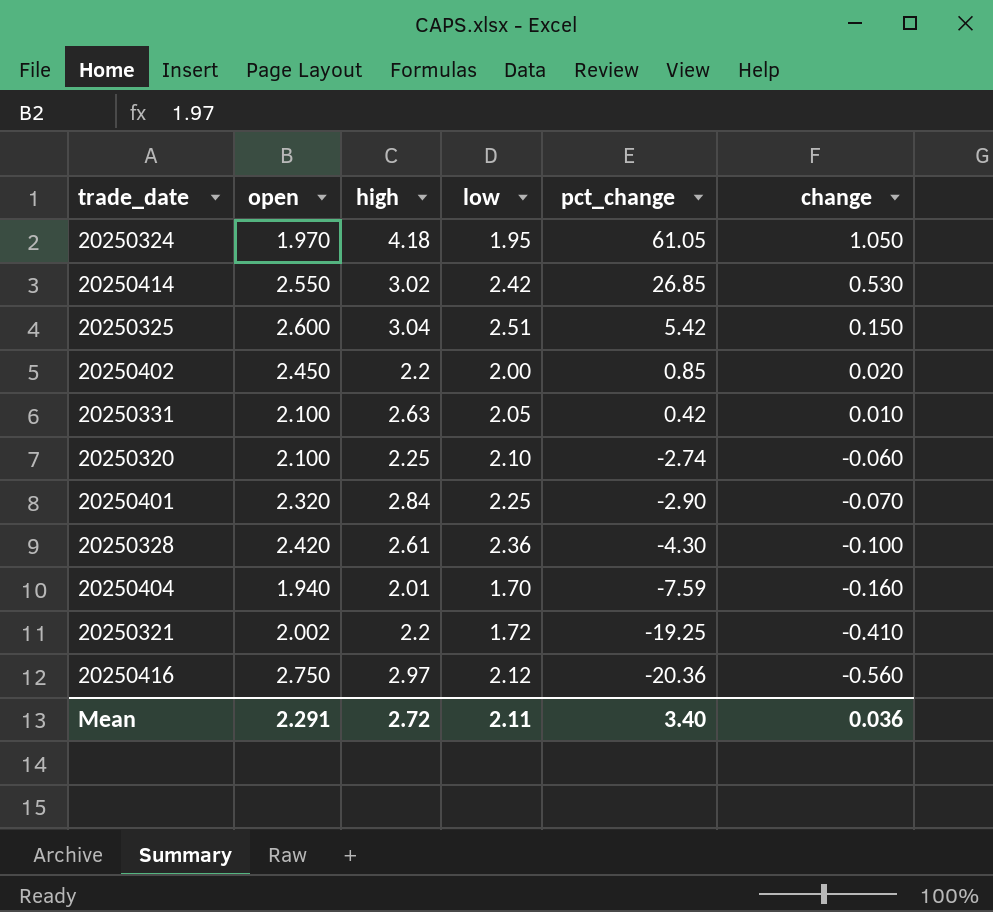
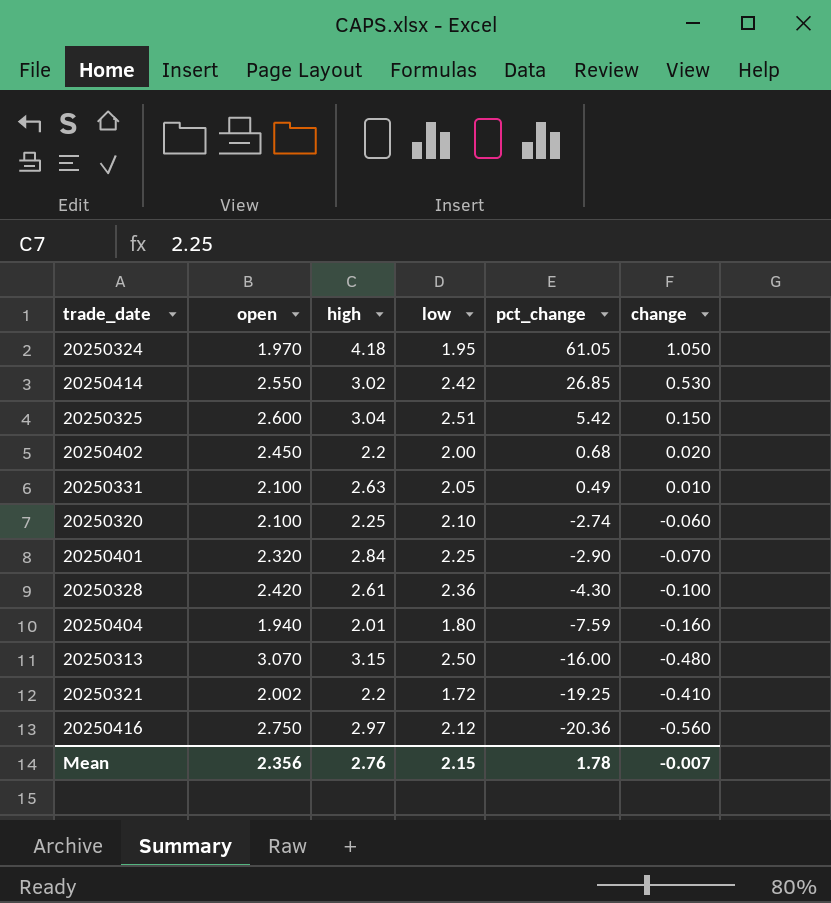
20250402 | pct_change: 0.85 -> 0.68
20250331 | pct_change: 0.42 -> 0.49
20250404 | low: 1.70 -> 1.80
row 20250313: none -> 3.070 | 3.15 | 2.50 | -16.00 | -0.480
Mean | open: 2.291 -> 2.356
Mean | high: 2.72 -> 2.76
Mean | low: 2.11 -> 2.15
Mean | pct_change: 3.40 -> 1.78
Mean | change: 0.036 -> -0.007

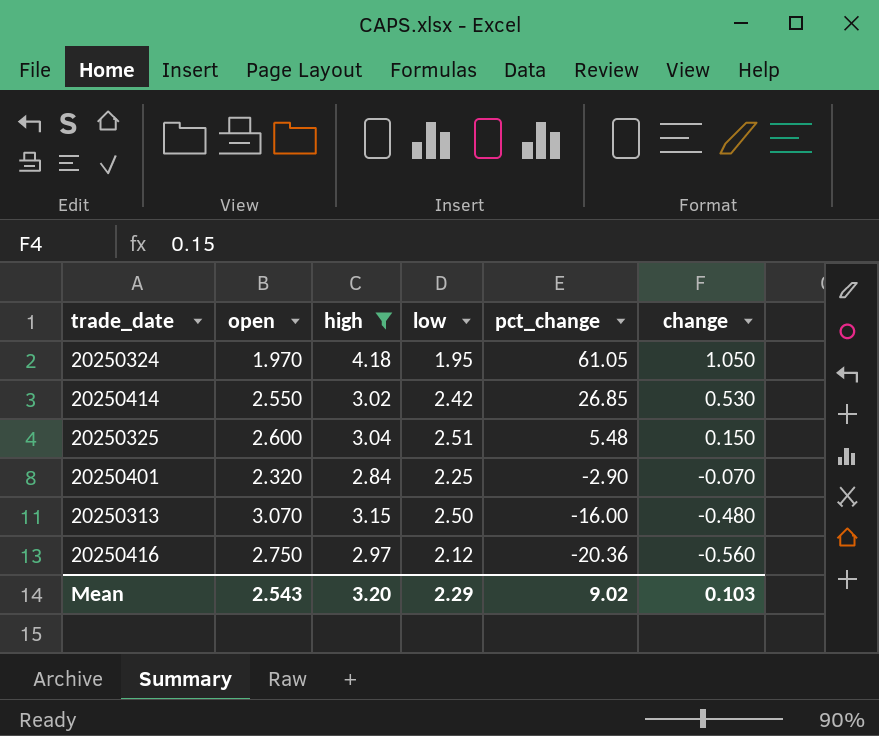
filter: none -> high >= 2.84
20250325 | pct_change: 5.42 -> 5.48
Mean | open: 2.356 -> 2.543
Mean | high: 2.76 -> 3.20
Mean | low: 2.15 -> 2.29
Mean | pct_change: 1.78 -> 9.02
Mean | change: -0.007 -> 0.103

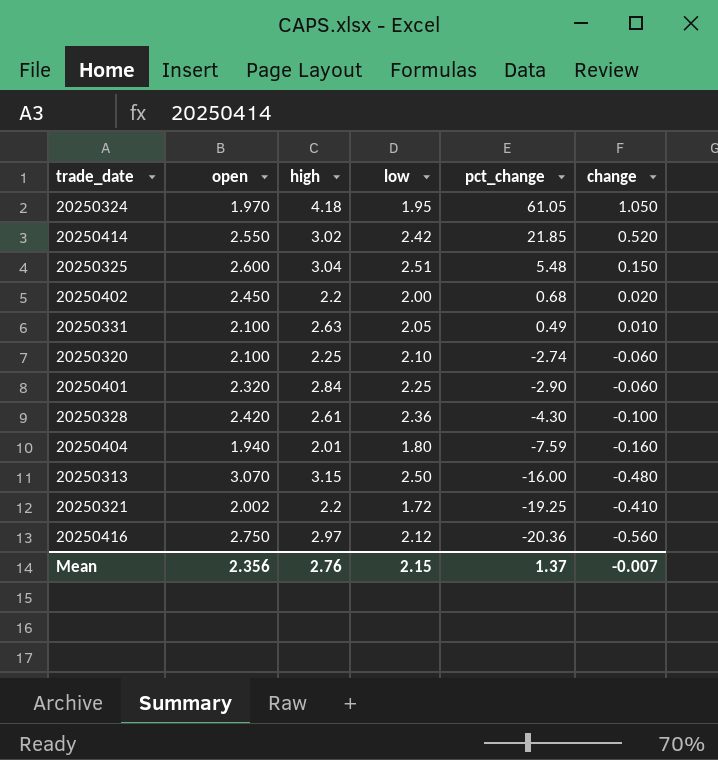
filter: high >= 2.84 -> none
20250414 | pct_change: 26.85 -> 21.85
20250414 | change: 0.530 -> 0.520
20250401 | change: -0.070 -> -0.060
Mean | open: 2.543 -> 2.356
Mean | high: 3.20 -> 2.76
Mean | low: 2.29 -> 2.15
Mean | pct_change: 9.02 -> 1.37
Mean | change: 0.103 -> -0.007

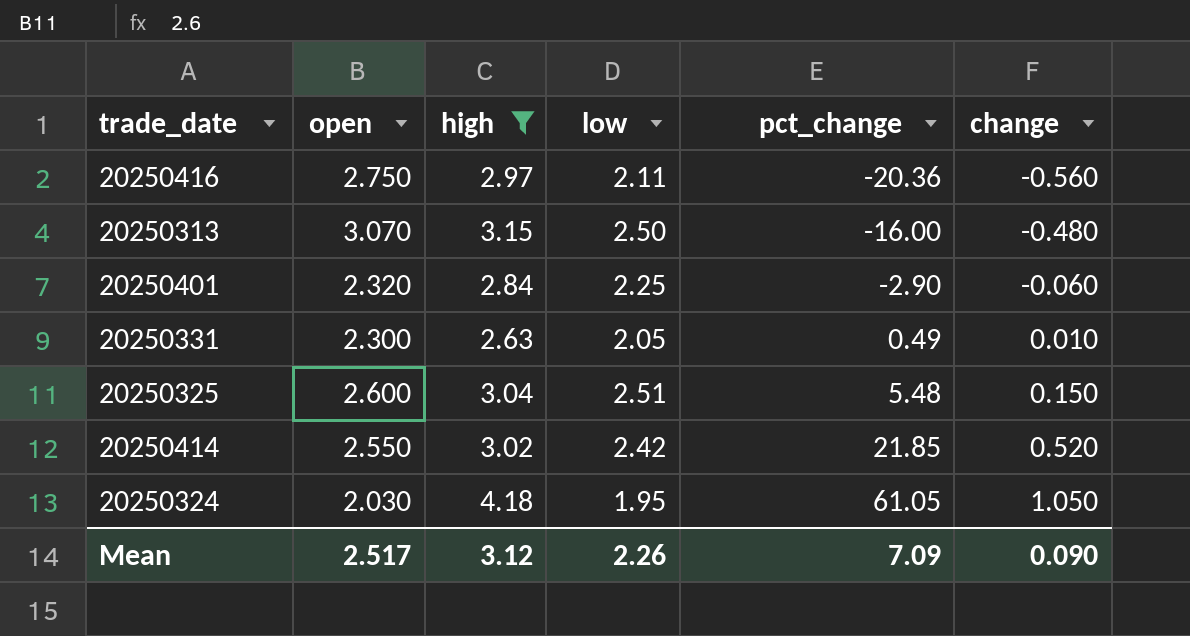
filter: none -> high >= 2.63
row order: pct_change descending -> pct_change ascending
20250416 | low: 2.12 -> 2.11
20250331 | open: 2.100 -> 2.300
20250324 | open: 1.970 -> 2.030
Mean | open: 2.356 -> 2.517
Mean | high: 2.76 -> 3.12
Mean | low: 2.15 -> 2.26
Mean | pct_change: 1.37 -> 7.09
Mean | change: -0.007 -> 0.090

